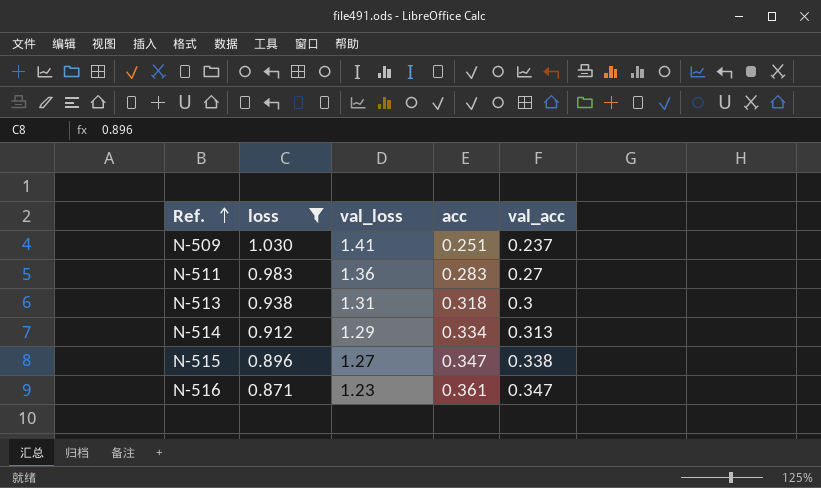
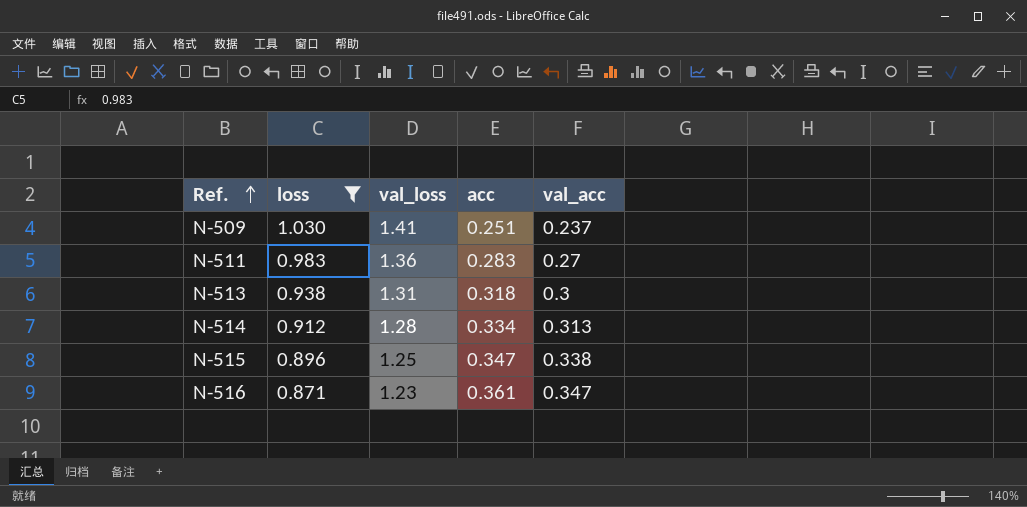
N-514 | val_loss: 1.29 -> 1.28
N-515 | val_loss: 1.27 -> 1.25

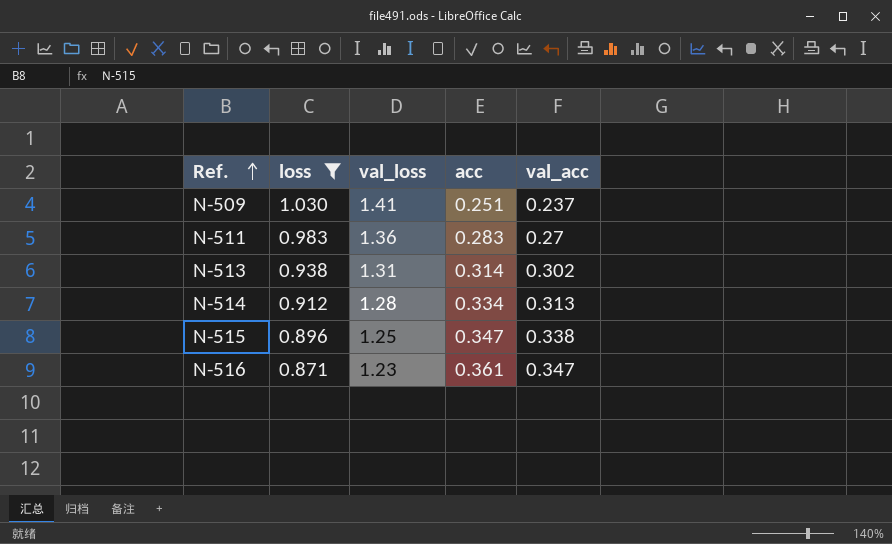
N-513 | acc: 0.318 -> 0.314
N-513 | val_acc: 0.3 -> 0.302

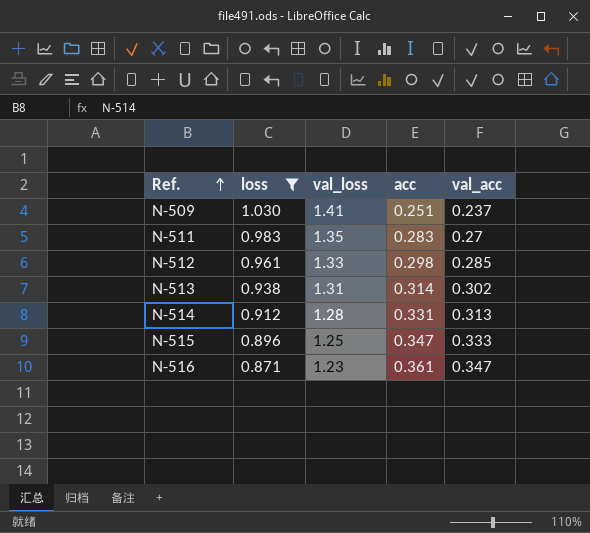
N-511 | val_loss: 1.36 -> 1.35
row N-512: none -> 0.961 | 1.33 | 0.298 | 0.285
N-514 | acc: 0.334 -> 0.331
N-515 | val_acc: 0.338 -> 0.333

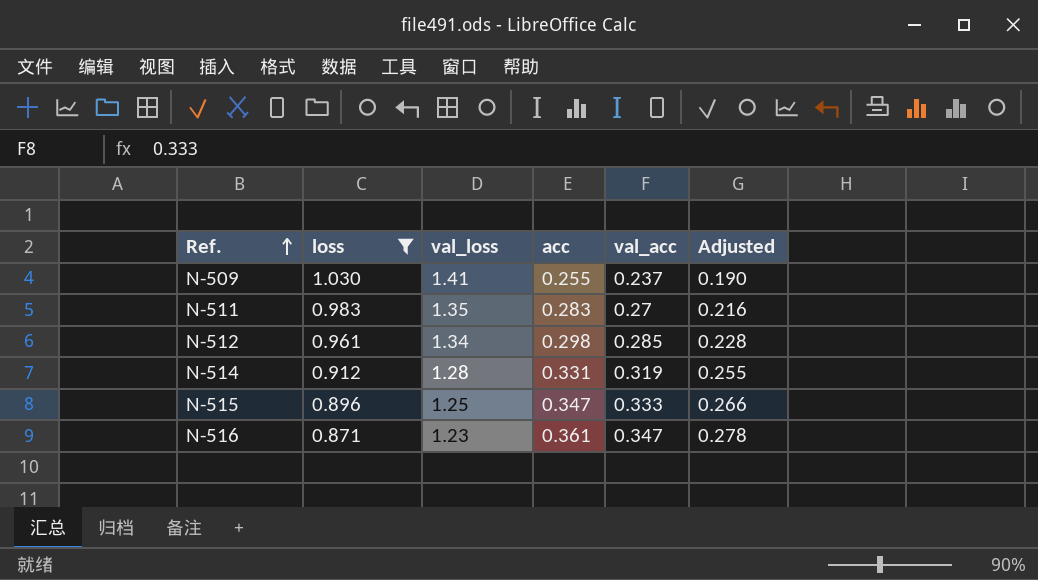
column Adjusted | formula: none -> [val_acc] * 0.8
row N-513: 0.938 | 1.31 | 0.314 | 0.302 -> none
N-509 | acc: 0.251 -> 0.255
N-512 | val_loss: 1.33 -> 1.34
N-514 | val_acc: 0.313 -> 0.319

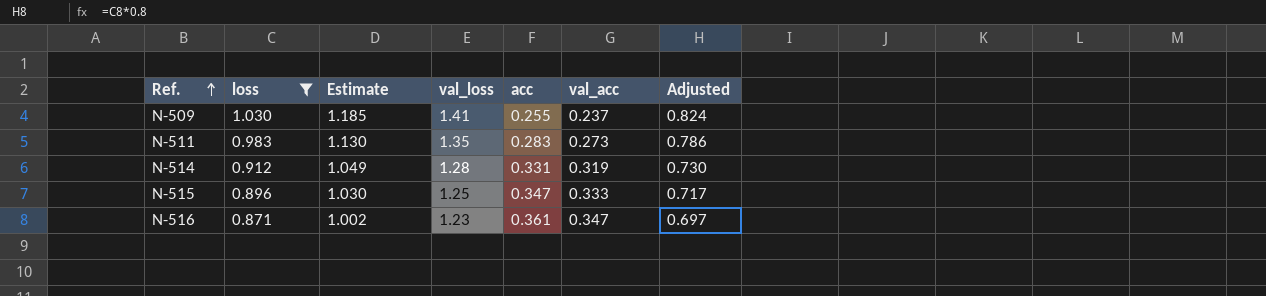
column Estimate | formula: none -> [loss] * 1.15
column Adjusted | formula: [val_acc] * 0.8 -> [loss] * 0.8
row N-512: 0.961 | 1.34 | 0.298 | 0.285 | 0.228 -> none
N-511 | val_acc: 0.27 -> 0.273

